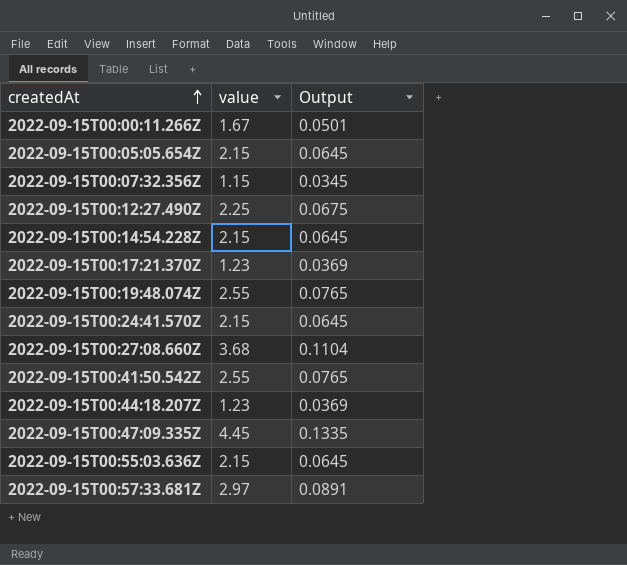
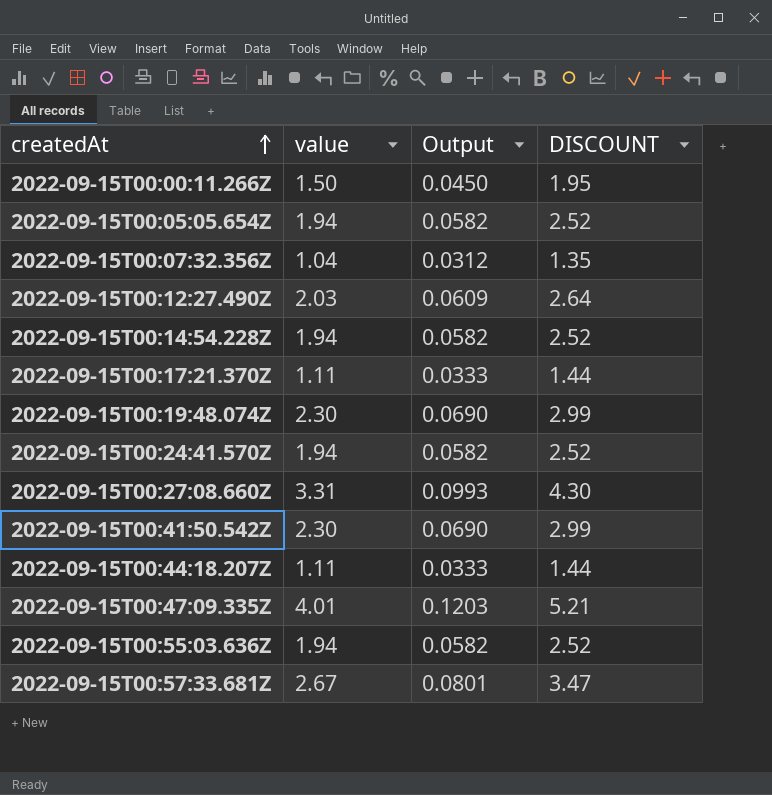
column DISCOUNT | formula: none -> [value] * 1.3
2022-09-15T00:00:11.266Z | value: 1.67 -> 1.50
2022-09-15T00:00:11.266Z | Output: 0.0501 -> 0.0450
2022-09-15T00:05:05.654Z | value: 2.15 -> 1.94
2022-09-15T00:05:05.654Z | Output: 0.0645 -> 0.0582
2022-09-15T00:07:32.356Z | value: 1.15 -> 1.04
2022-09-15T00:07:32.356Z | Output: 0.0345 -> 0.0312
2022-09-15T00:12:27.490Z | value: 2.25 -> 2.03
2022-09-15T00:12:27.490Z | Output: 0.0675 -> 0.0609
2022-09-15T00:14:54.228Z | value: 2.15 -> 1.94
2022-09-15T00:14:54.228Z | Output: 0.0645 -> 0.0582
2022-09-15T00:17:21.370Z | value: 1.23 -> 1.11
2022-09-15T00:17:21.370Z | Output: 0.0369 -> 0.0333
2022-09-15T00:19:48.074Z | value: 2.55 -> 2.30
2022-09-15T00:19:48.074Z | Output: 0.0765 -> 0.0690
2022-09-15T00:24:41.570Z | value: 2.15 -> 1.94
2022-09-15T00:24:41.570Z | Output: 0.0645 -> 0.0582
2022-09-15T00:27:08.660Z | value: 3.68 -> 3.31
2022-09-15T00:27:08.660Z | Output: 0.1104 -> 0.0993
2022-09-15T00:41:50.542Z | value: 2.55 -> 2.30
2022-09-15T00:41:50.542Z | Output: 0.0765 -> 0.0690
2022-09-15T00:44:18.207Z | value: 1.23 -> 1.11
2022-09-15T00:44:18.207Z | Output: 0.0369 -> 0.0333
2022-09-15T00:47:09.335Z | value: 4.45 -> 4.01
2022-09-15T00:47:09.335Z | Output: 0.1335 -> 0.1203
2022-09-15T00:55:03.636Z | value: 2.15 -> 1.94
2022-09-15T00:55:03.636Z | Output: 0.0645 -> 0.0582
2022-09-15T00:57:33.681Z | value: 2.97 -> 2.67
2022-09-15T00:57:33.681Z | Output: 0.0891 -> 0.0801

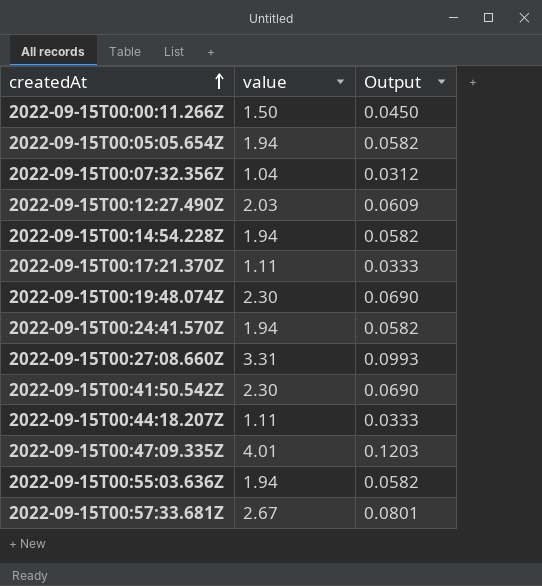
column DISCOUNT | formula: [value] * 1.3 -> none

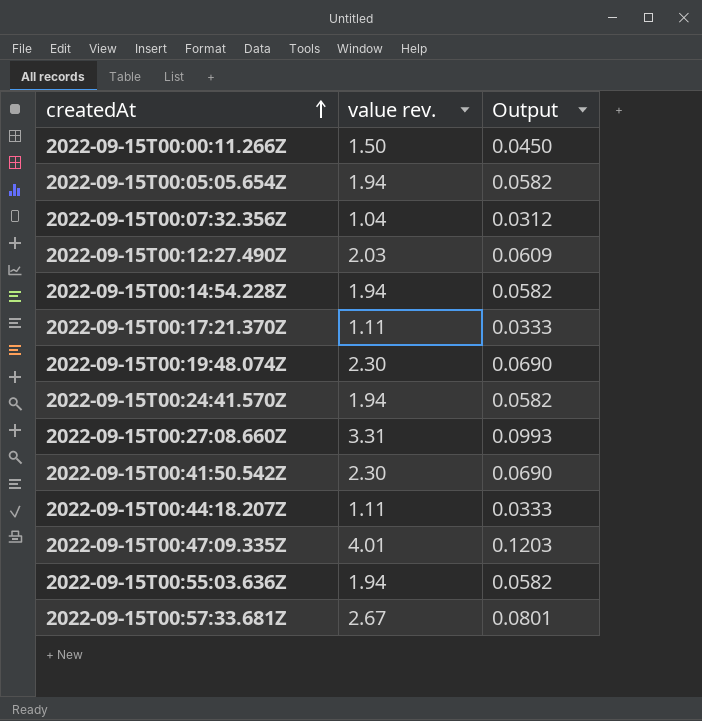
column name: value -> value rev.

